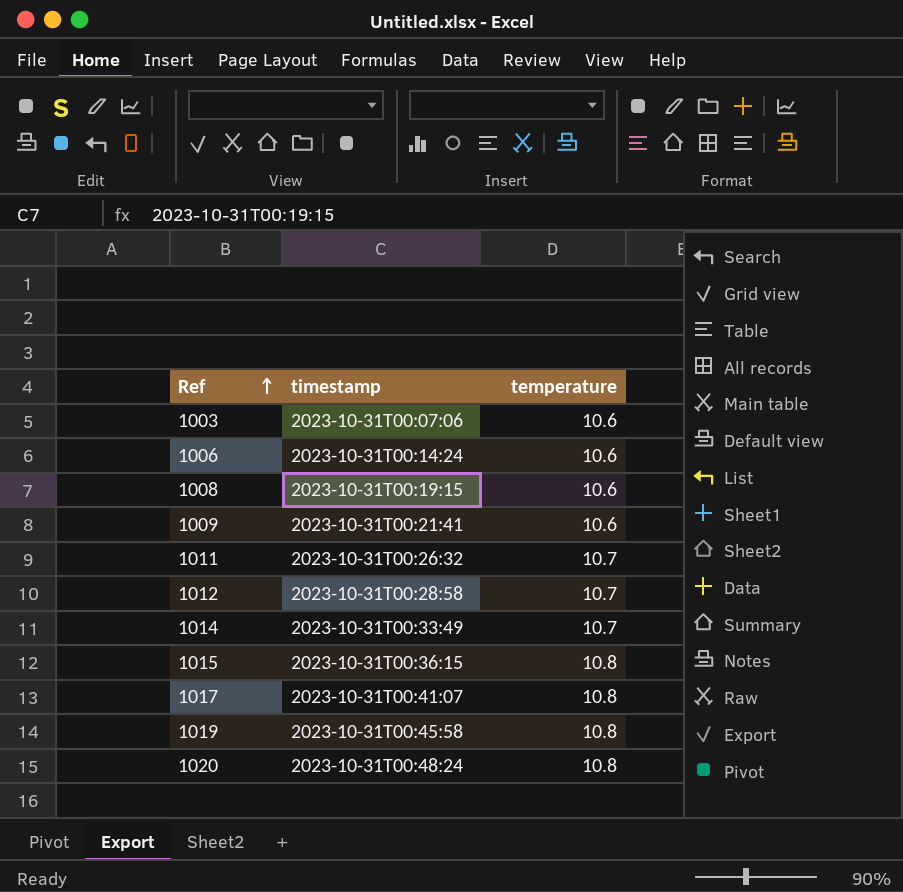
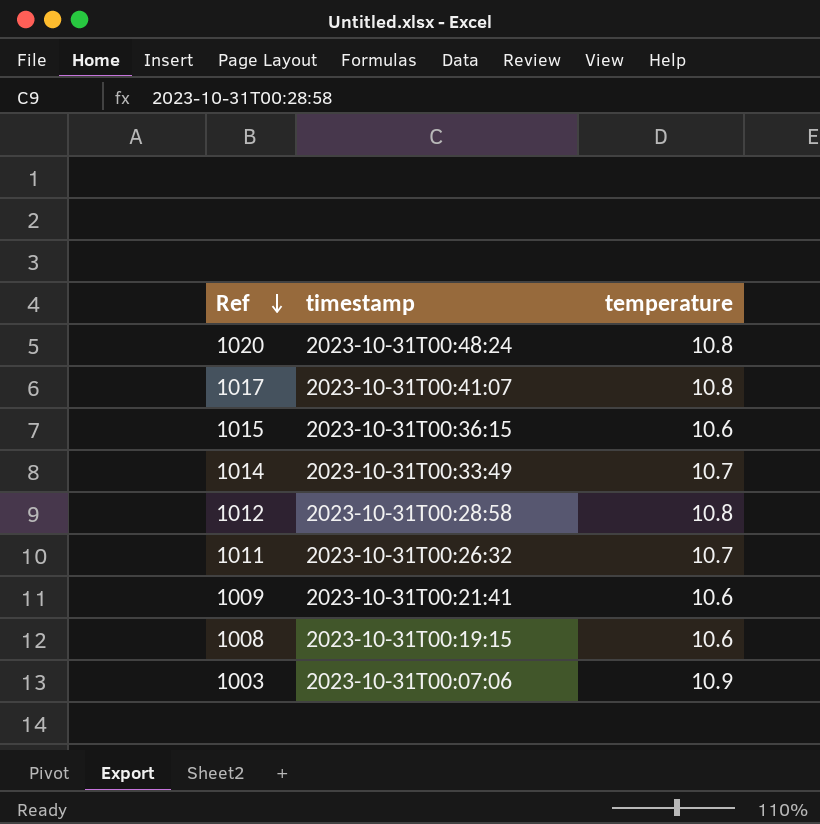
row order: Ref ascending -> Ref descending
row 1006: 2023-10-31T00:14:24 | 10.6 -> none
row 1019: 2023-10-31T00:45:58 | 10.8 -> none
1015 | temperature: 10.8 -> 10.6
1012 | temperature: 10.7 -> 10.8
1003 | temperature: 10.6 -> 10.9

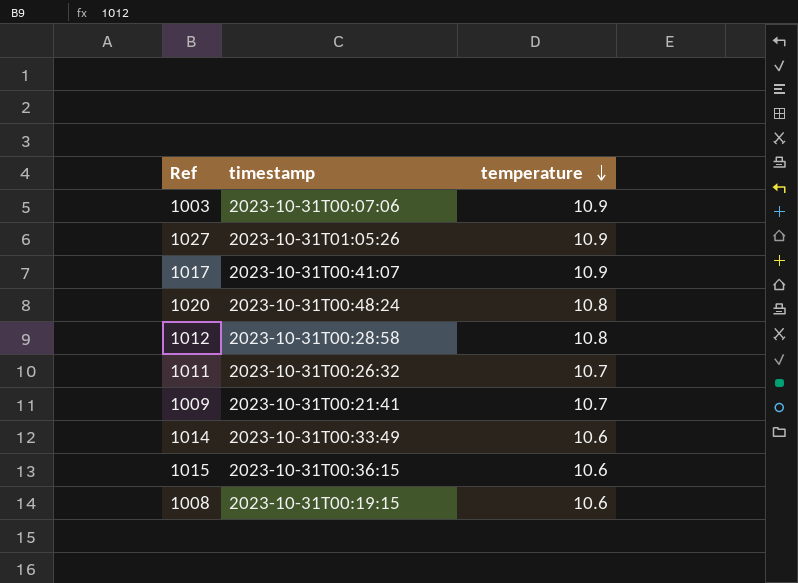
row order: Ref descending -> temperature descending
row 1027: none -> 2023-10-31T01:05:26 | 10.9
1017 | temperature: 10.8 -> 10.9
1009 | temperature: 10.6 -> 10.7
1014 | temperature: 10.7 -> 10.6

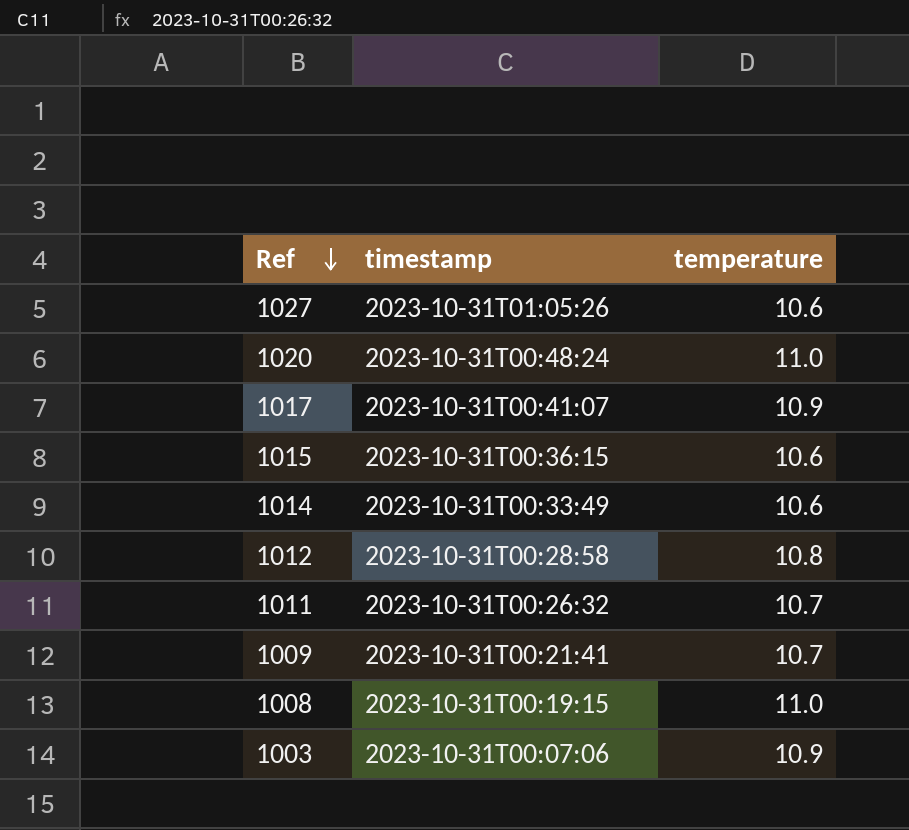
row order: temperature descending -> Ref descending
1027 | temperature: 10.9 -> 10.6
1020 | temperature: 10.8 -> 11.0
1008 | temperature: 10.6 -> 11.0

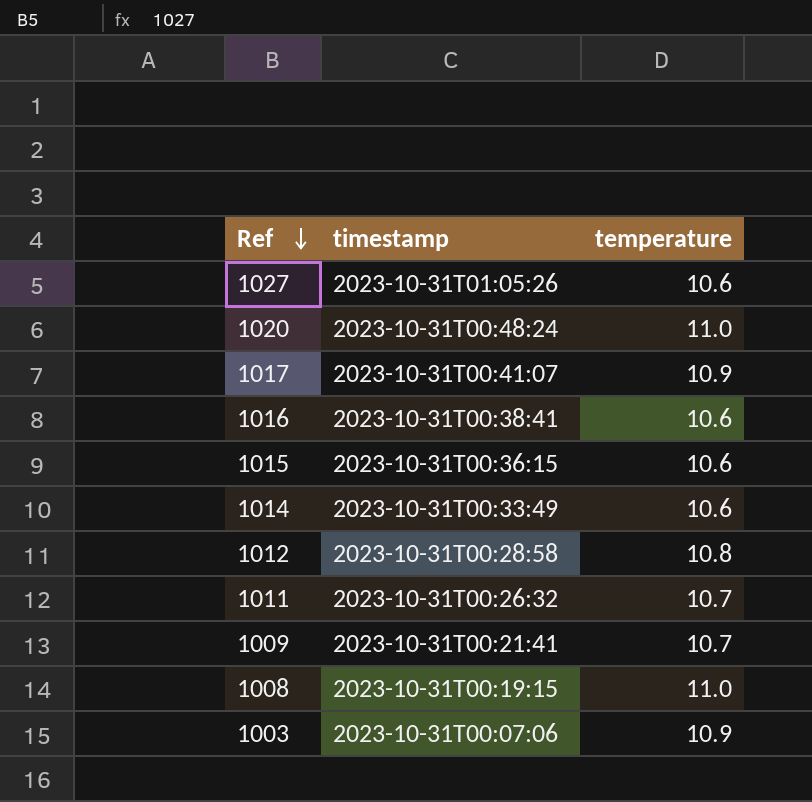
row 1016: none -> 2023-10-31T00:38:41 | 10.6

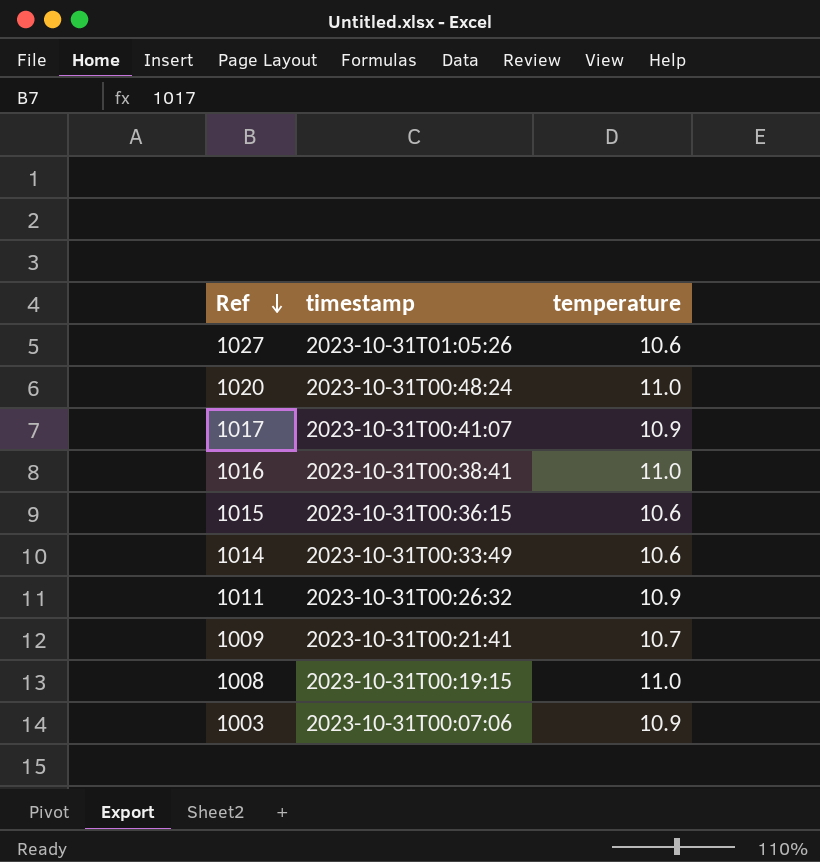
row 1012: 2023-10-31T00:28:58 | 10.8 -> none
1016 | temperature: 10.6 -> 11.0
1011 | temperature: 10.7 -> 10.9

